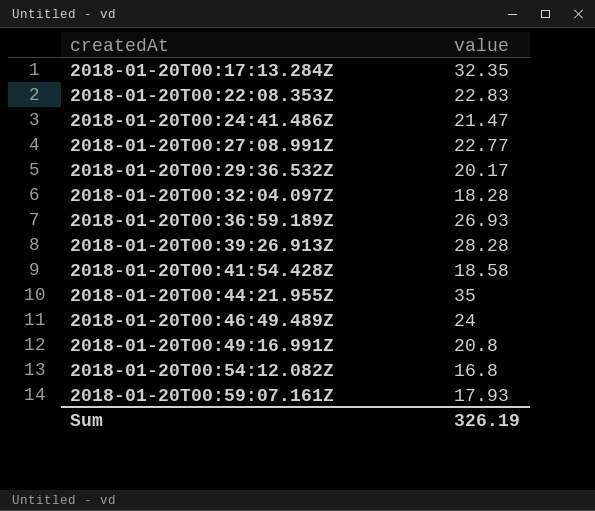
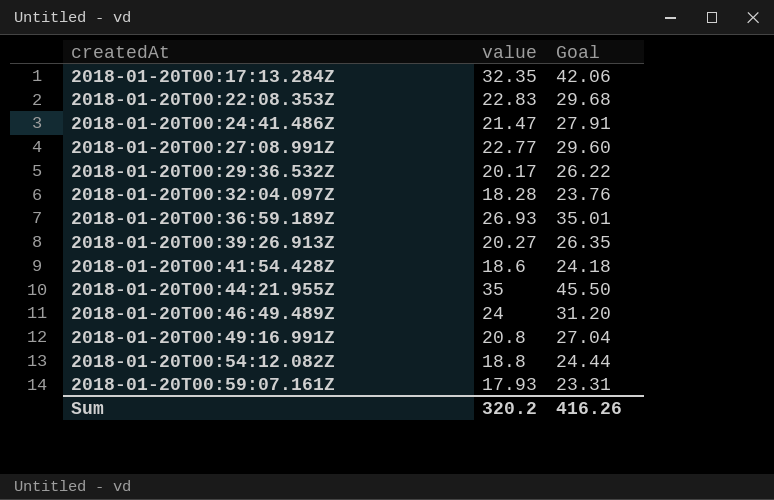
column Goal | formula: none -> [value] * 1.3
2018-01-20T00:39:26.913Z | value: 28.28 -> 20.27
2018-01-20T00:41:54.428Z | value: 18.58 -> 18.6
2018-01-20T00:54:12.082Z | value: 16.8 -> 18.8
Sum | value: 326.19 -> 320.2

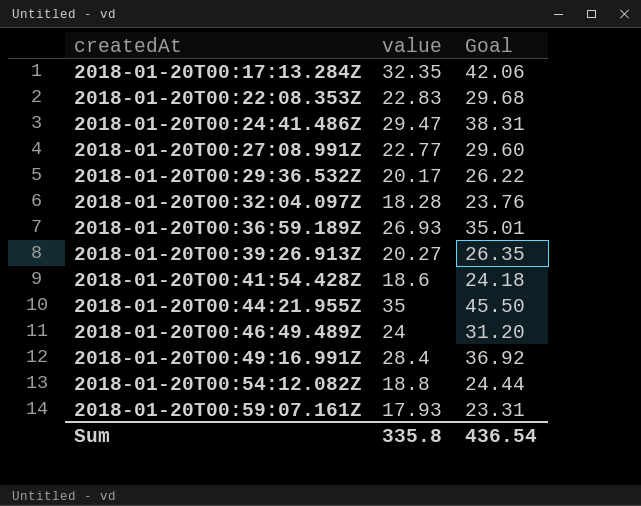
2018-01-20T00:24:41.486Z | value: 21.47 -> 29.47
2018-01-20T00:24:41.486Z | Goal: 27.91 -> 38.31
2018-01-20T00:49:16.991Z | value: 20.8 -> 28.4
2018-01-20T00:49:16.991Z | Goal: 27.04 -> 36.92
Sum | value: 320.2 -> 335.8
Sum | Goal: 416.26 -> 436.54

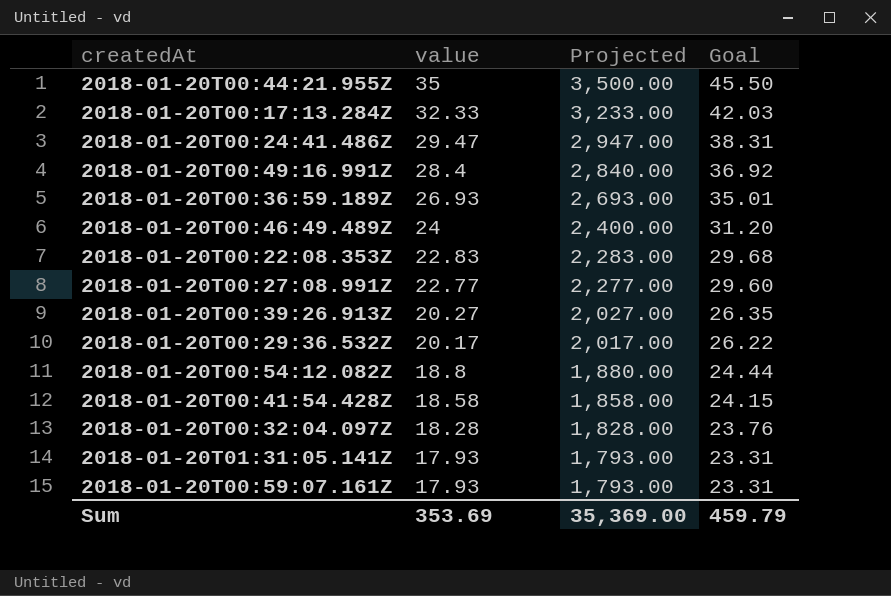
row order: createdAt ascending -> value descending
column Projected | formula: none -> [value] * 100
2018-01-20T00:17:13.284Z | value: 32.35 -> 32.33
2018-01-20T00:17:13.284Z | Goal: 42.06 -> 42.03
2018-01-20T00:41:54.428Z | value: 18.6 -> 18.58
2018-01-20T00:41:54.428Z | Goal: 24.18 -> 24.15
row 2018-01-20T01:31:05.141Z: none -> 17.93 | 1,793.00 | 23.31
Sum | value: 335.8 -> 353.69
Sum | Goal: 436.54 -> 459.79

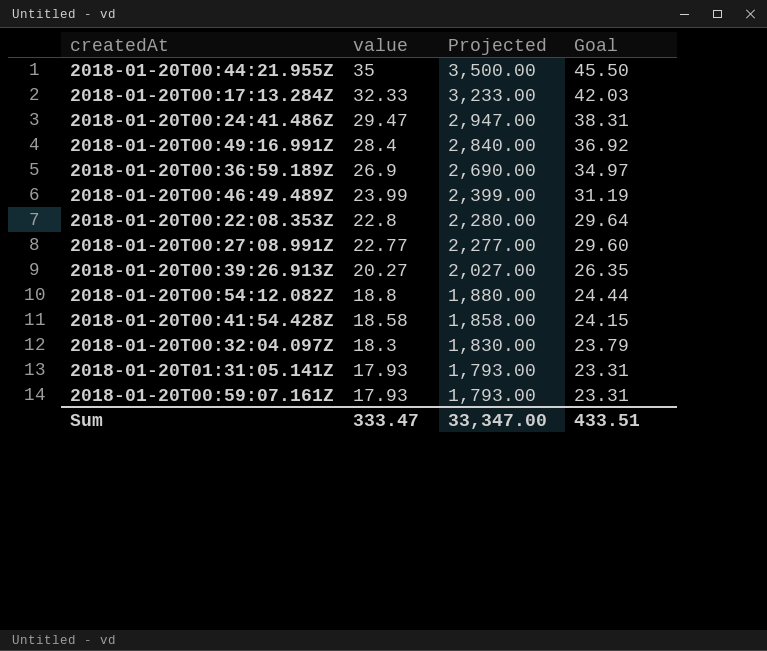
row 2018-01-20T00:29:36.532Z: 20.17 | 2,017.00 | 26.22 -> none
2018-01-20T00:36:59.189Z | value: 26.93 -> 26.9
2018-01-20T00:36:59.189Z | Projected: 2,693.00 -> 2,690.00
2018-01-20T00:36:59.189Z | Goal: 35.01 -> 34.97
2018-01-20T00:46:49.489Z | value: 24 -> 23.99
2018-01-20T00:46:49.489Z | Projected: 2,400.00 -> 2,399.00
2018-01-20T00:46:49.489Z | Goal: 31.20 -> 31.19
2018-01-20T00:22:08.353Z | value: 22.83 -> 22.8
2018-01-20T00:22:08.353Z | Projected: 2,283.00 -> 2,280.00
2018-01-20T00:22:08.353Z | Goal: 29.68 -> 29.64
2018-01-20T00:32:04.097Z | value: 18.28 -> 18.3
2018-01-20T00:32:04.097Z | Projected: 1,828.00 -> 1,830.00
2018-01-20T00:32:04.097Z | Goal: 23.76 -> 23.79
Sum | value: 353.69 -> 333.47
Sum | Projected: 35,369.00 -> 33,347.00
Sum | Goal: 459.79 -> 433.51

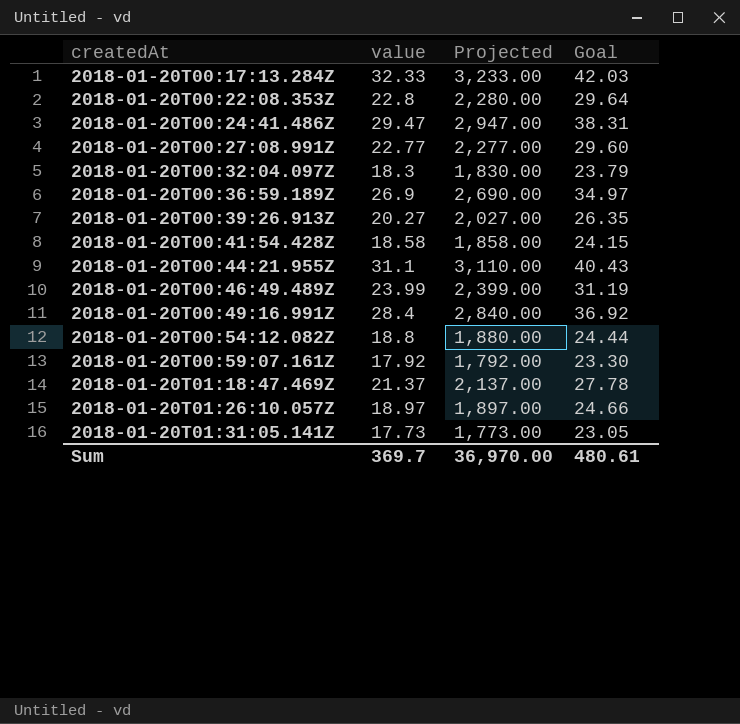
row order: value descending -> createdAt ascending
2018-01-20T00:44:21.955Z | value: 35 -> 31.1
2018-01-20T00:44:21.955Z | Projected: 3,500.00 -> 3,110.00
2018-01-20T00:44:21.955Z | Goal: 45.50 -> 40.43
2018-01-20T00:59:07.161Z | value: 17.93 -> 17.92
2018-01-20T00:59:07.161Z | Projected: 1,793.00 -> 1,792.00
2018-01-20T00:59:07.161Z | Goal: 23.31 -> 23.30
row 2018-01-20T01:18:47.469Z: none -> 21.37 | 2,137.00 | 27.78
row 2018-01-20T01:26:10.057Z: none -> 18.97 | 1,897.00 | 24.66
2018-01-20T01:31:05.141Z | value: 17.93 -> 17.73
2018-01-20T01:31:05.141Z | Projected: 1,793.00 -> 1,773.00
2018-01-20T01:31:05.141Z | Goal: 23.31 -> 23.05
Sum | value: 333.47 -> 369.7
Sum | Projected: 33,347.00 -> 36,970.00
Sum | Goal: 433.51 -> 480.61

